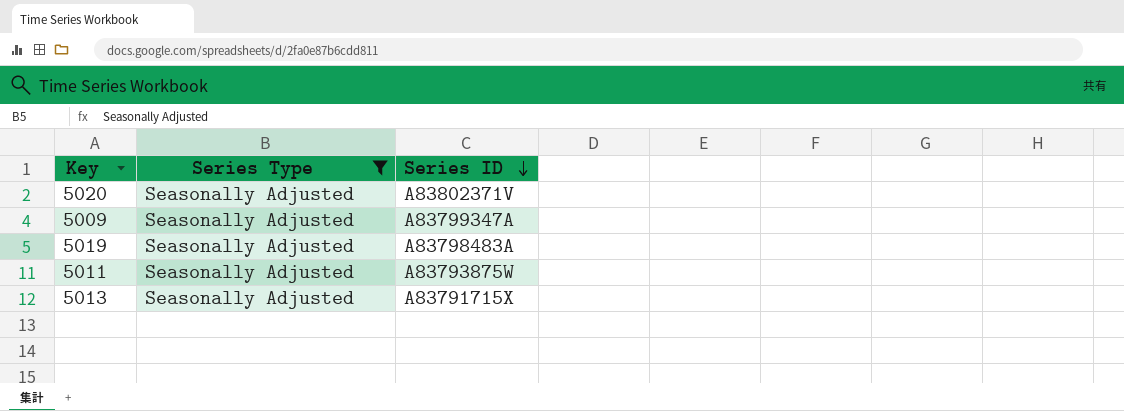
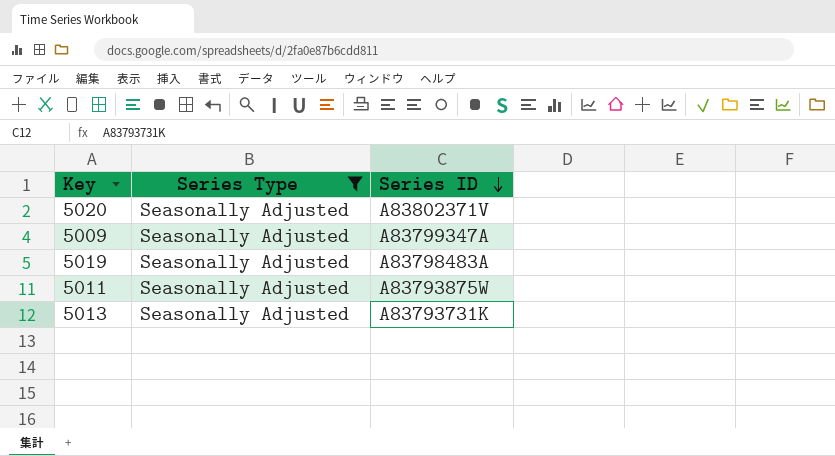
5013 | Series ID: A83791715X -> A83793731K

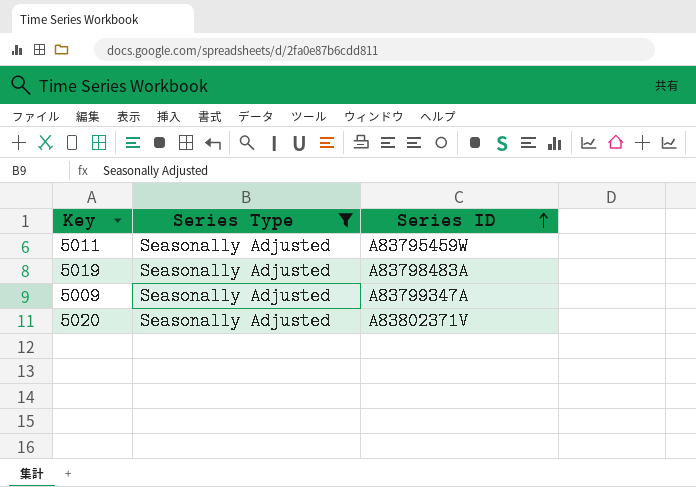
row order: Series ID descending -> Series ID ascending
row 5013: Seasonally Adjusted | A83793731K -> none
5011 | Series ID: A83793875W -> A83795459W

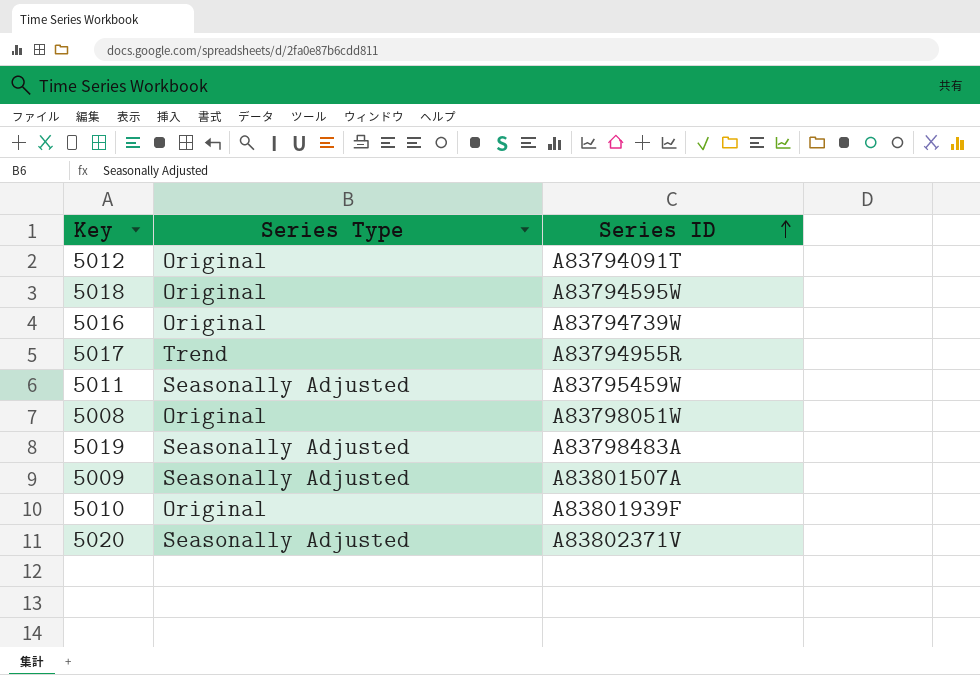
filter: Series Type = Seasonally Adjusted -> none
5009 | Series ID: A83799347A -> A83801507A

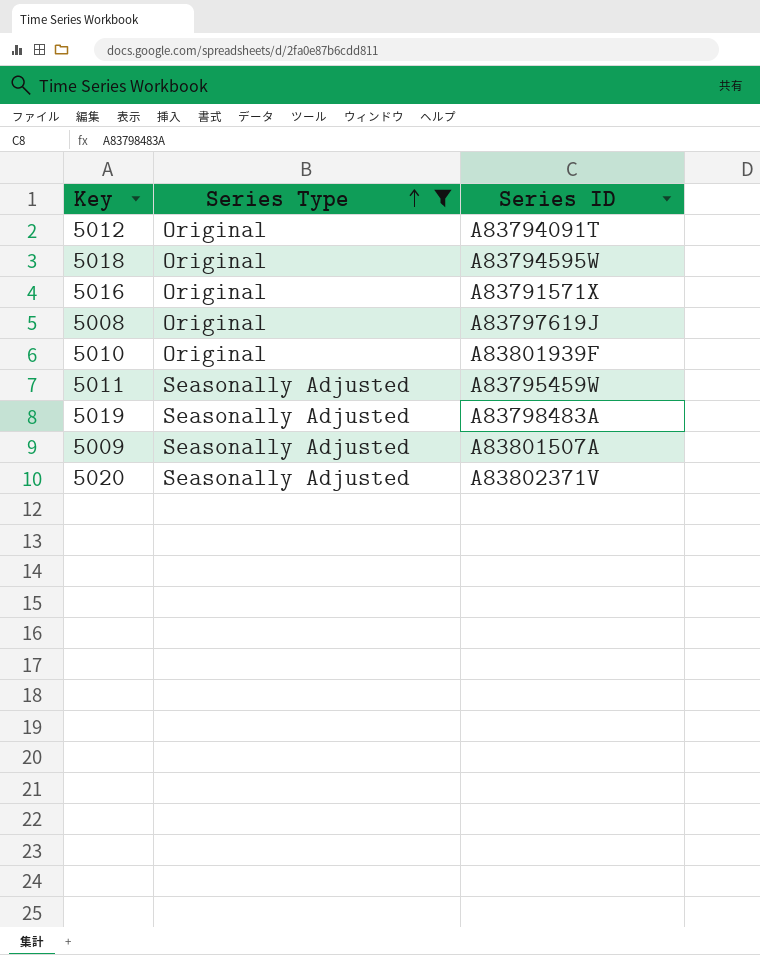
filter: none -> Series Type != Trend
row order: Series ID ascending -> Series Type ascending
5016 | Series ID: A83794739W -> A83791571X
5008 | Series ID: A83798051W -> A83797619J

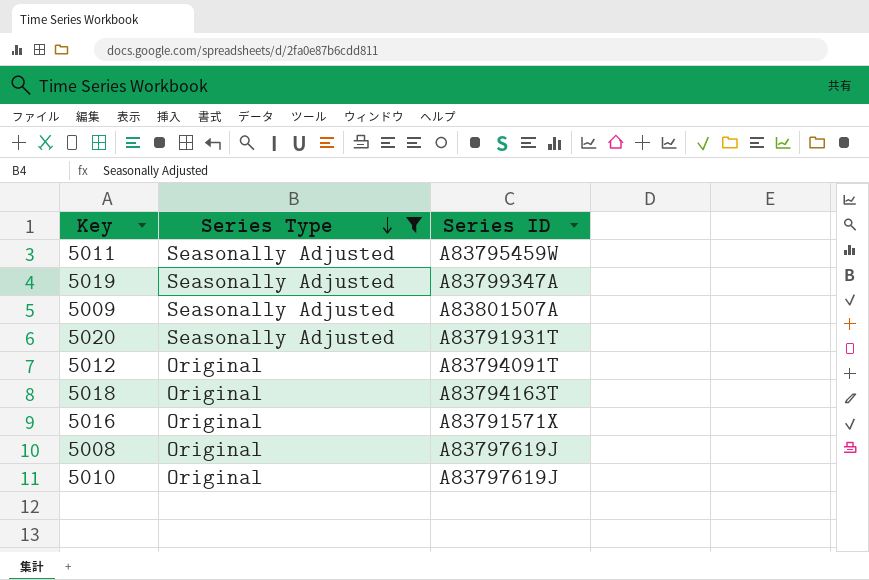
row order: Series Type ascending -> Series Type descending
5019 | Series ID: A83798483A -> A83799347A
5020 | Series ID: A83802371V -> A83791931T
5018 | Series ID: A83794595W -> A83794163T
5010 | Series ID: A83801939F -> A83797619J

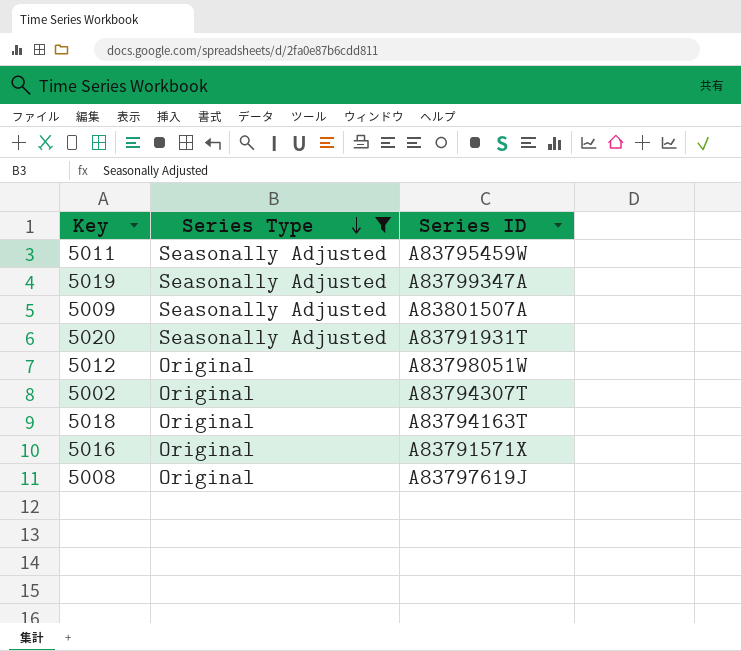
row 5010: Original | A83797619J -> none
5012 | Series ID: A83794091T -> A83798051W
row 5002: none -> Original | A83794307T

